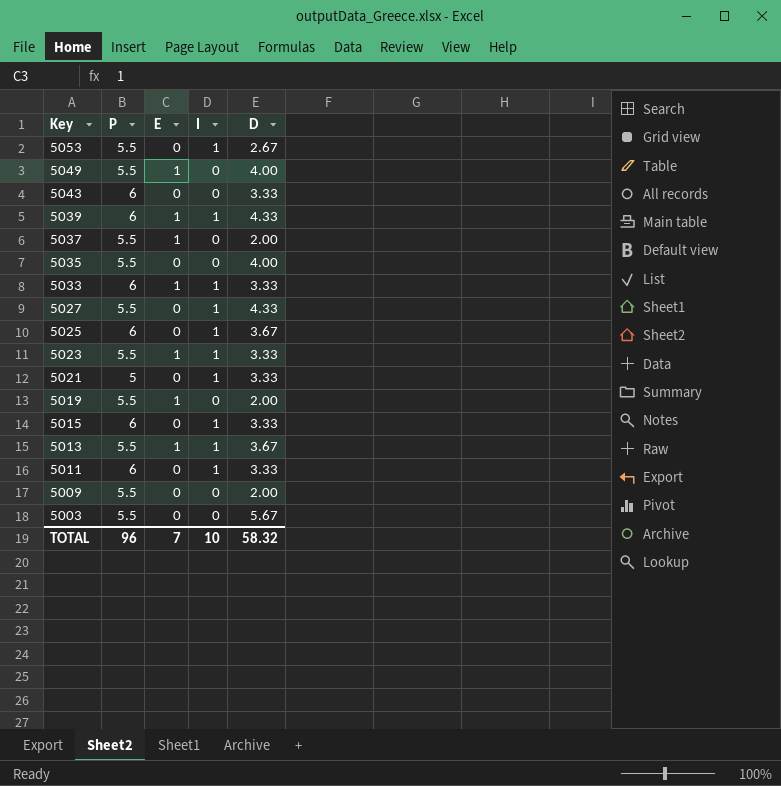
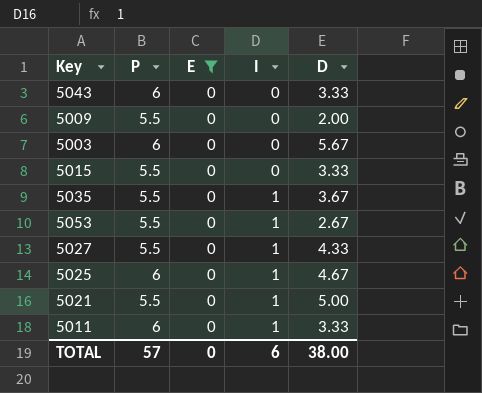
filter: none -> E = 0
row order: Key descending -> I ascending
5003 | P: 5.5 -> 6
5015 | P: 6 -> 5.5
5015 | I: 1 -> 0
5035 | I: 0 -> 1
5035 | D: 4.00 -> 3.67
5025 | D: 3.67 -> 4.67
5021 | P: 5 -> 5.5
5021 | D: 3.33 -> 5.00
TOTAL | P: 96 -> 57
TOTAL | E: 7 -> 0
TOTAL | I: 10 -> 6
TOTAL | D: 58.32 -> 38.00

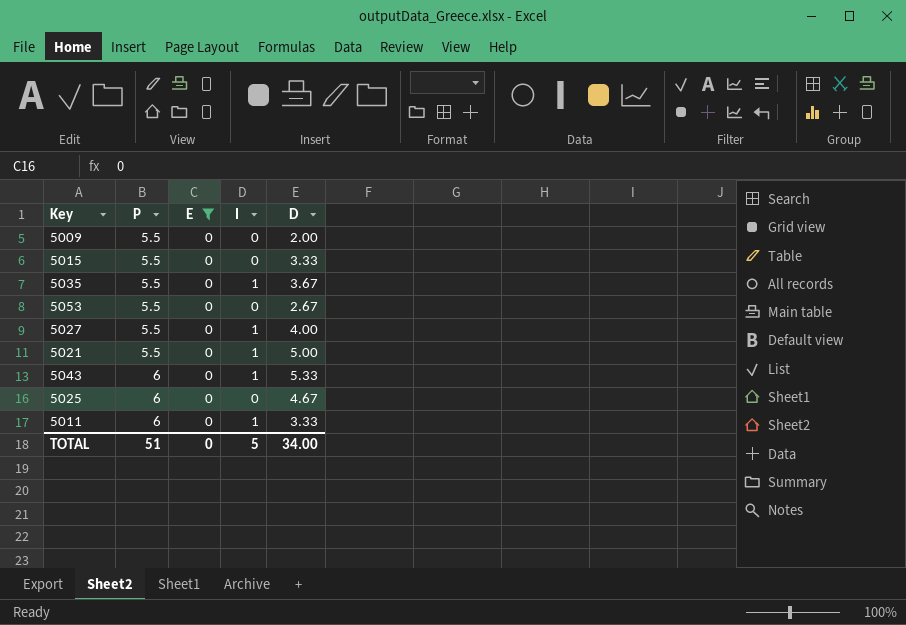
row order: I ascending -> P ascending
row 5003: 6 | 0 | 0 | 5.67 -> none
5053 | I: 1 -> 0
5027 | D: 4.33 -> 4.00
5043 | I: 0 -> 1
5043 | D: 3.33 -> 5.33
5025 | I: 1 -> 0
TOTAL | P: 57 -> 51
TOTAL | I: 6 -> 5
TOTAL | D: 38.00 -> 34.00

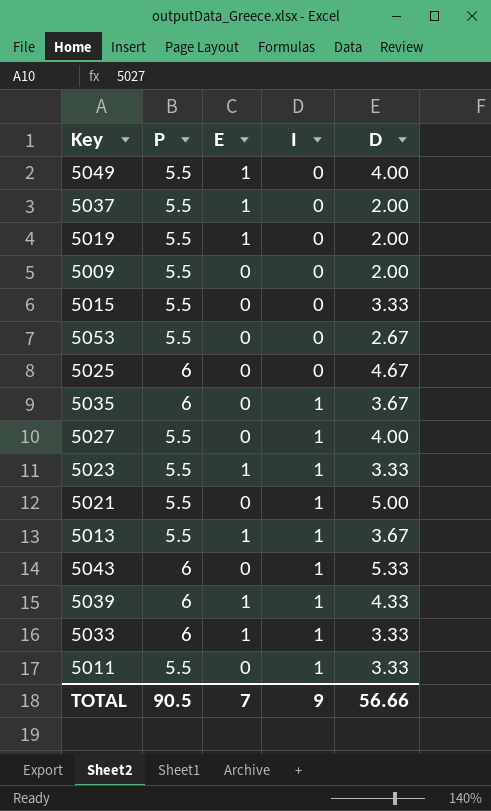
filter: E = 0 -> none
row order: P ascending -> I ascending
5035 | P: 5.5 -> 6
5011 | P: 6 -> 5.5
TOTAL | P: 51 -> 90.5
TOTAL | E: 0 -> 7
TOTAL | I: 5 -> 9
TOTAL | D: 34.00 -> 56.66

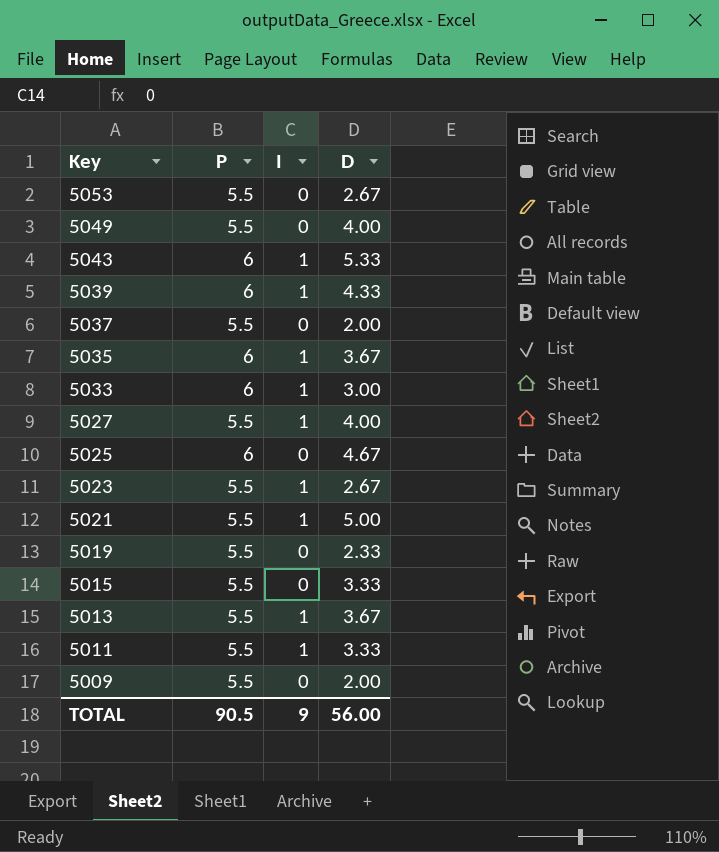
row order: I ascending -> Key descending
column E | position: 3 -> none
5033 | D: 3.33 -> 3.00
5023 | D: 3.33 -> 2.67
5019 | D: 2.00 -> 2.33
TOTAL | D: 56.66 -> 56.00

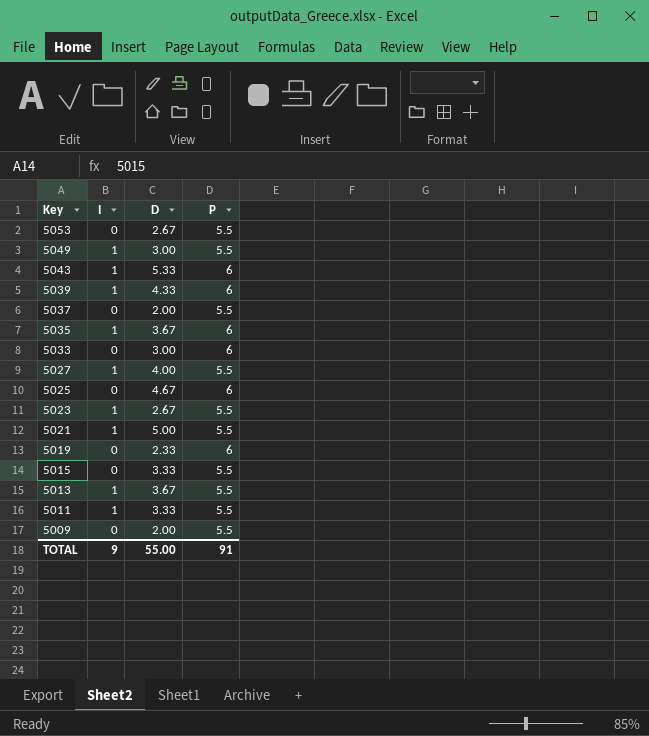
column P | position: 2 -> 4
5049 | I: 0 -> 1
5049 | D: 4.00 -> 3.00
5033 | I: 1 -> 0
5019 | P: 5.5 -> 6
TOTAL | D: 56.00 -> 55.00
TOTAL | P: 90.5 -> 91

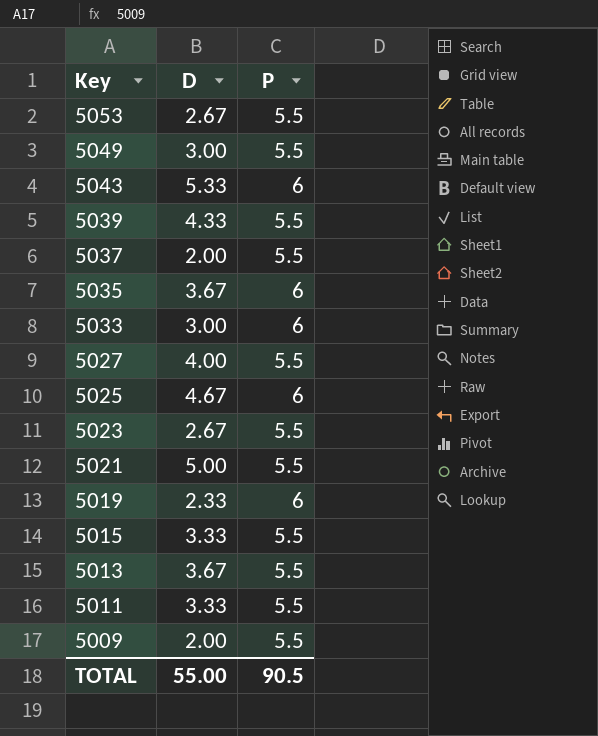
column I | position: 2 -> none
5039 | P: 6 -> 5.5
TOTAL | P: 91 -> 90.5

